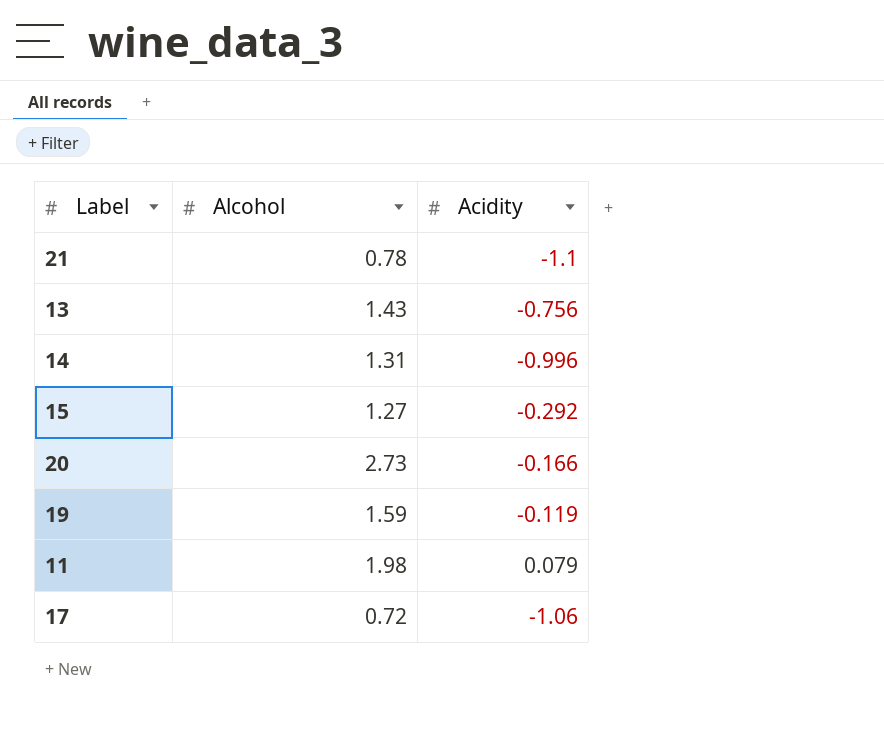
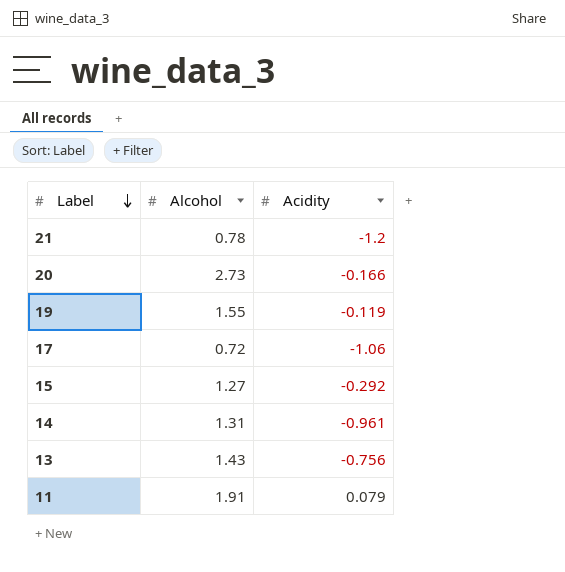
row order: none -> Label descending
21 | Acidity: -1.1 -> -1.2
19 | Alcohol: 1.59 -> 1.55
14 | Acidity: -0.996 -> -0.961
11 | Alcohol: 1.98 -> 1.91

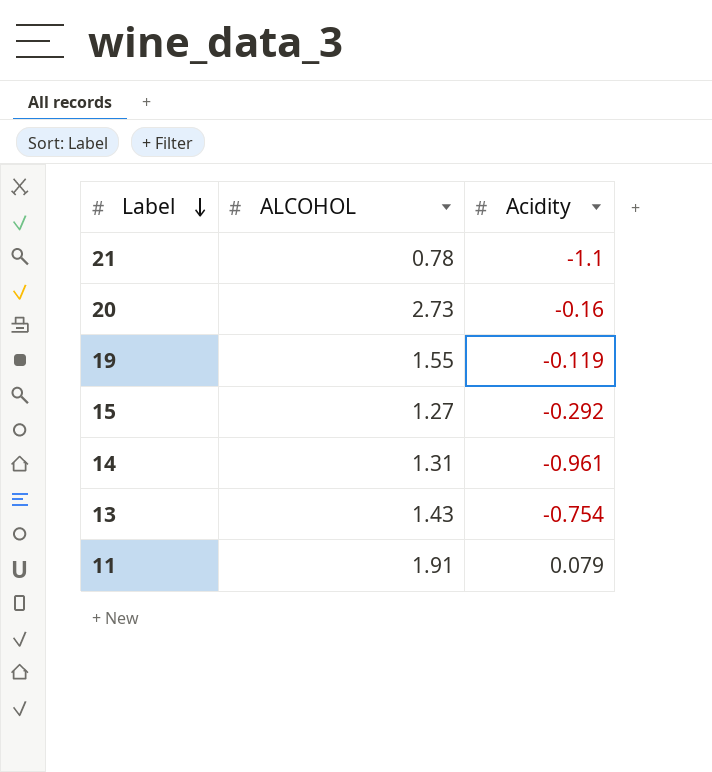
column name: Alcohol -> ALCOHOL
row 17: 0.72 | -1.06 -> none
21 | Acidity: -1.2 -> -1.1
20 | Acidity: -0.166 -> -0.16
13 | Acidity: -0.756 -> -0.754

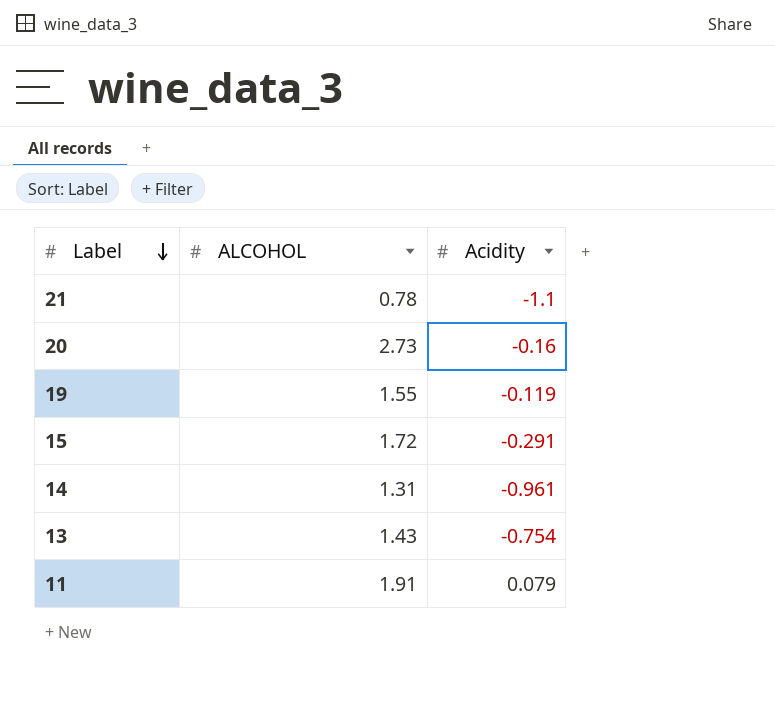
15 | ALCOHOL: 1.27 -> 1.72
15 | Acidity: -0.292 -> -0.291

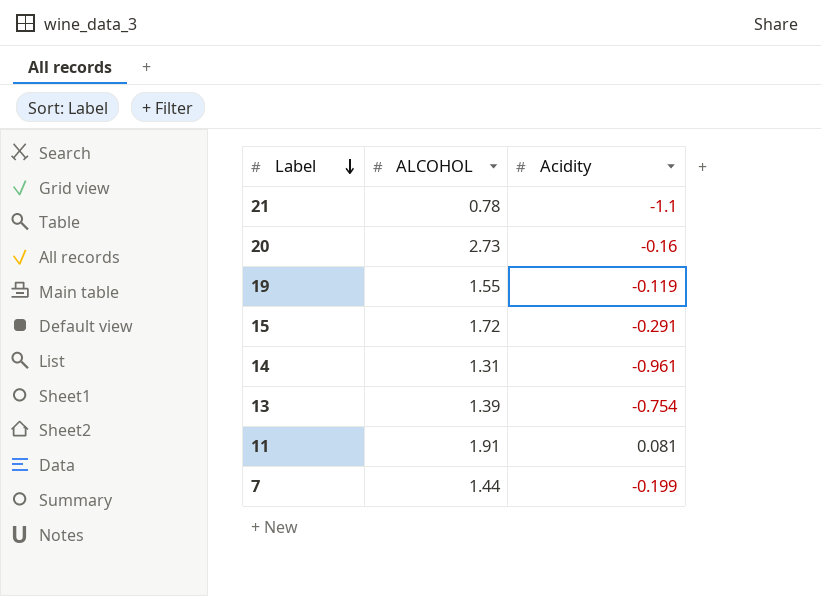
13 | ALCOHOL: 1.43 -> 1.39
11 | Acidity: 0.079 -> 0.081
row 7: none -> 1.44 | -0.199

